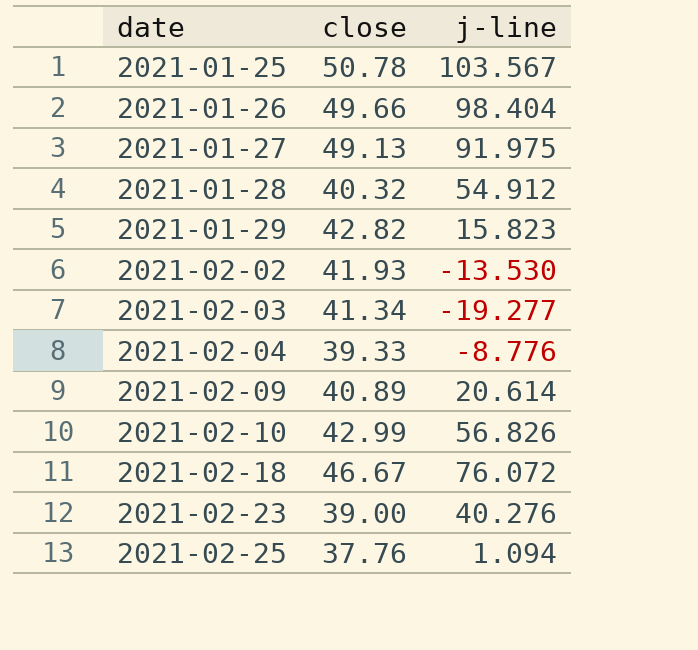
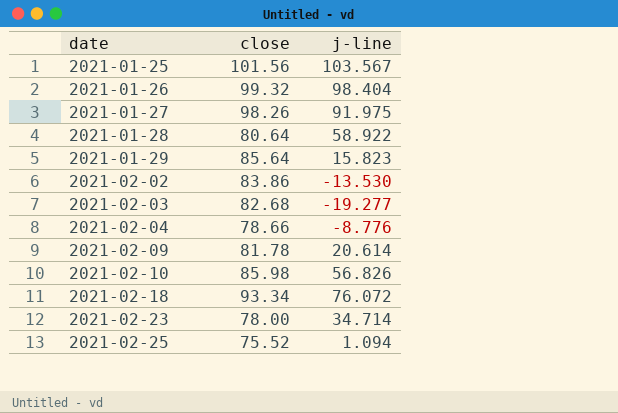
2021-01-25 | close: 50.78 -> 101.56
2021-01-26 | close: 49.66 -> 99.32
2021-01-27 | close: 49.13 -> 98.26
2021-01-28 | close: 40.32 -> 80.64
2021-01-28 | j-line: 54.912 -> 58.922
2021-01-29 | close: 42.82 -> 85.64
2021-02-02 | close: 41.93 -> 83.86
2021-02-03 | close: 41.34 -> 82.68
2021-02-04 | close: 39.33 -> 78.66
2021-02-09 | close: 40.89 -> 81.78
2021-02-10 | close: 42.99 -> 85.98
2021-02-18 | close: 46.67 -> 93.34
2021-02-23 | close: 39.00 -> 78.00
2021-02-23 | j-line: 40.276 -> 34.714
2021-02-25 | close: 37.76 -> 75.52

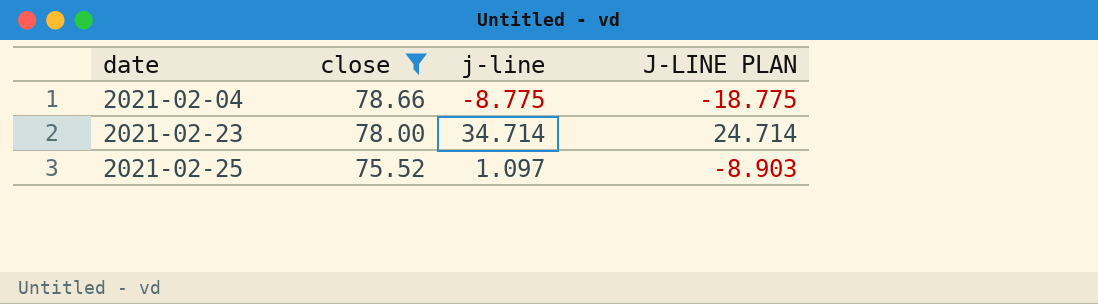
filter: none -> close <= 78.66
column J-LINE PLAN | formula: none -> [j-line] - 10
2021-02-04 | j-line: -8.776 -> -8.775
2021-02-25 | j-line: 1.094 -> 1.097

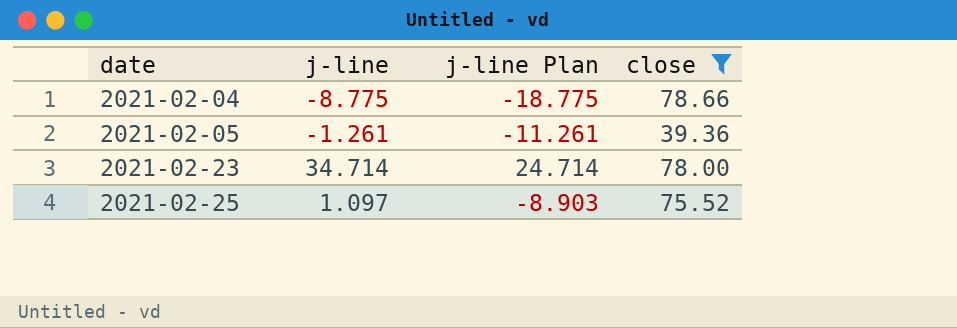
column name: J-LINE PLAN -> j-line Plan
column close | position: 2 -> 4
row 2021-02-05: none -> -1.261 | -11.261 | 39.36

